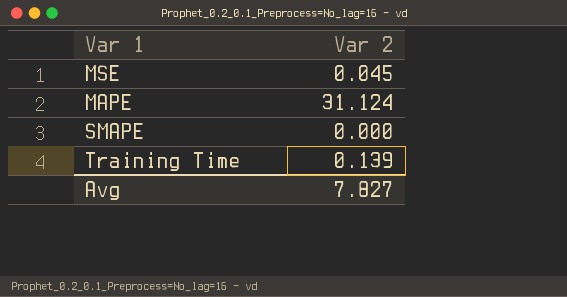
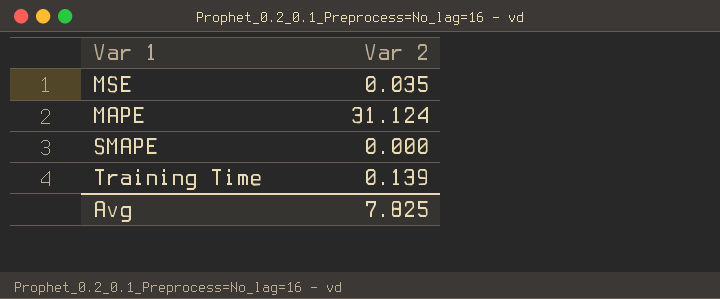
MSE | Var 2: 0.045 -> 0.035
Avg | Var 2: 7.827 -> 7.825

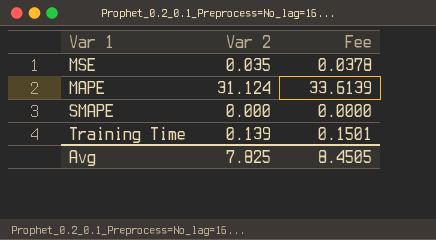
column Fee | formula: none -> [Var 2] * 1.08

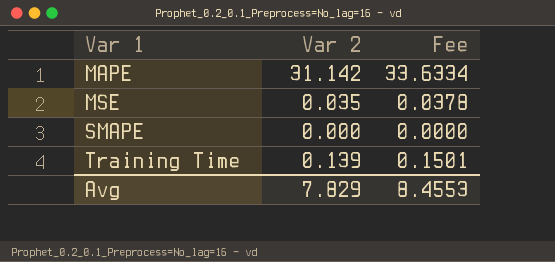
row order: none -> Var 1 ascending
MAPE | Var 2: 31.124 -> 31.142
MAPE | Fee: 33.6139 -> 33.6334
Avg | Var 2: 7.825 -> 7.829
Avg | Fee: 8.4505 -> 8.4553

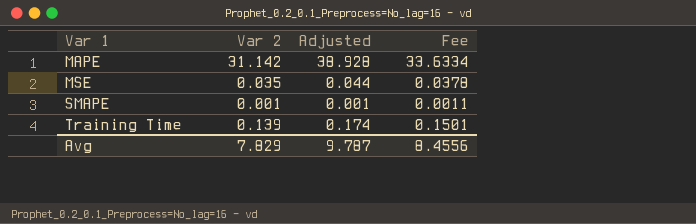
column Adjusted | formula: none -> [Var 2] * 1.25
SMAPE | Var 2: 0.000 -> 0.001
SMAPE | Fee: 0.0000 -> 0.0011
Avg | Fee: 8.4553 -> 8.4556

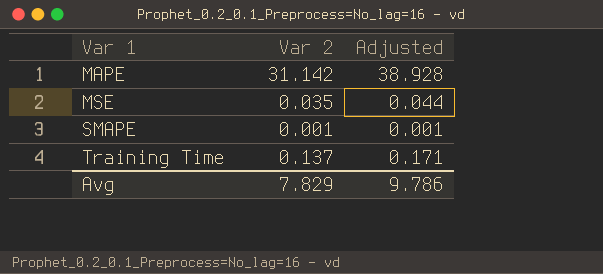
column Fee | formula: [Var 2] * 1.08 -> none
Training Time | Var 2: 0.139 -> 0.137
Training Time | Adjusted: 0.174 -> 0.171
Avg | Adjusted: 9.787 -> 9.786

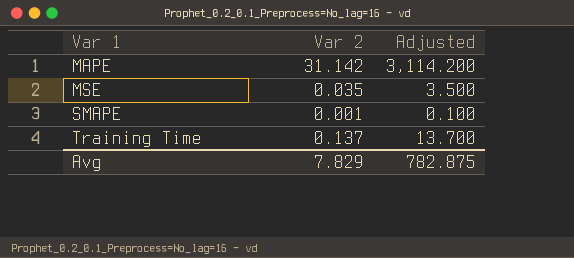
column Adjusted | formula: [Var 2] * 1.25 -> [Var 2] * 100
Avg | Adjusted: 9.786 -> 782.875

